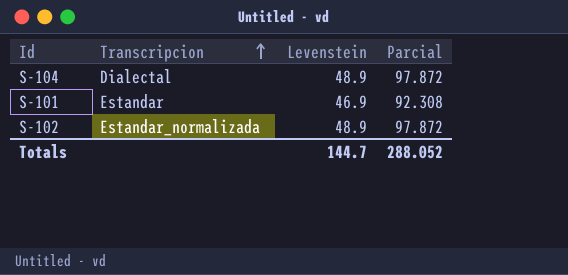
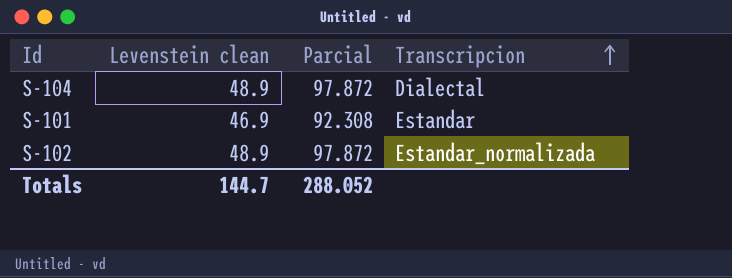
column name: Levenstein -> Levenstein clean
column Transcripcion | position: 2 -> 4

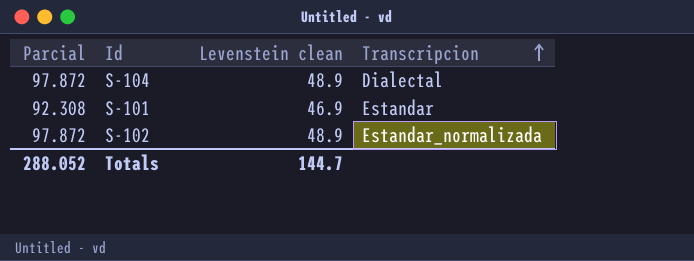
column Parcial | position: 3 -> 1

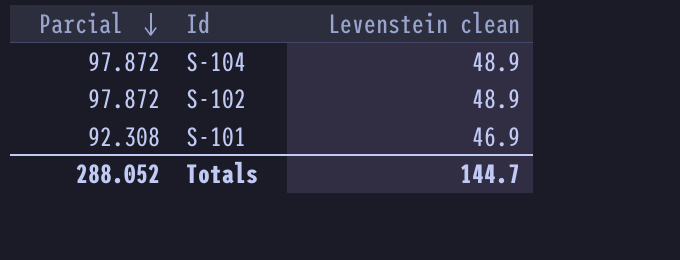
row order: Transcripcion ascending -> Parcial descending
column Transcripcion | position: 4 -> none

